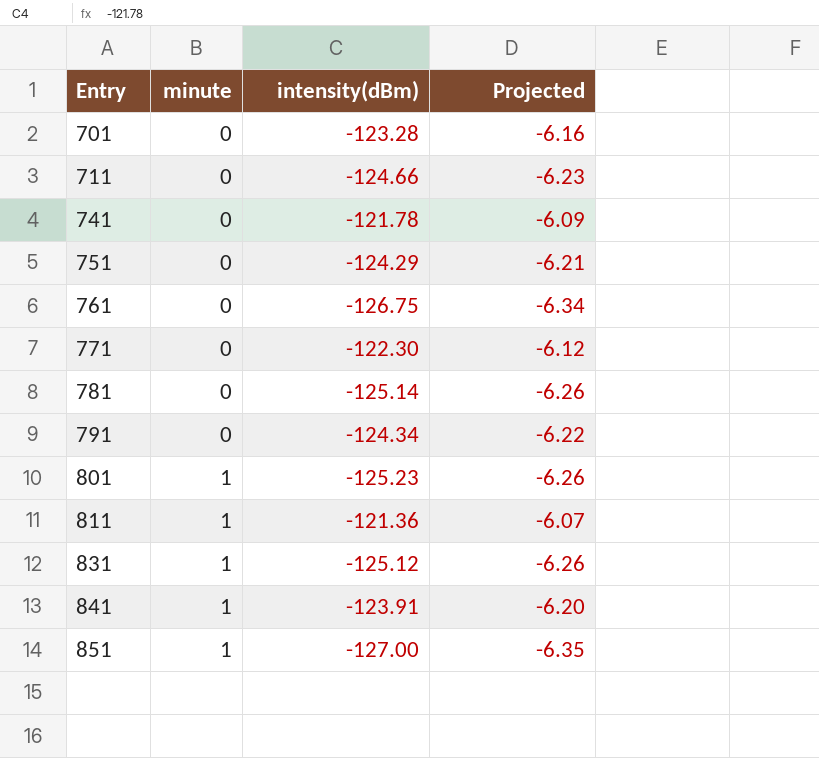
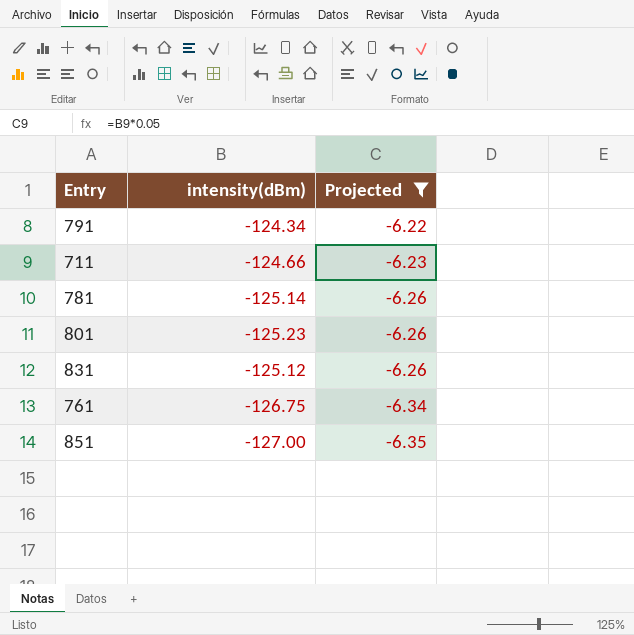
filter: none -> Projected <= -6.22
row order: Entry ascending -> Projected descending
column minute | position: 2 -> none

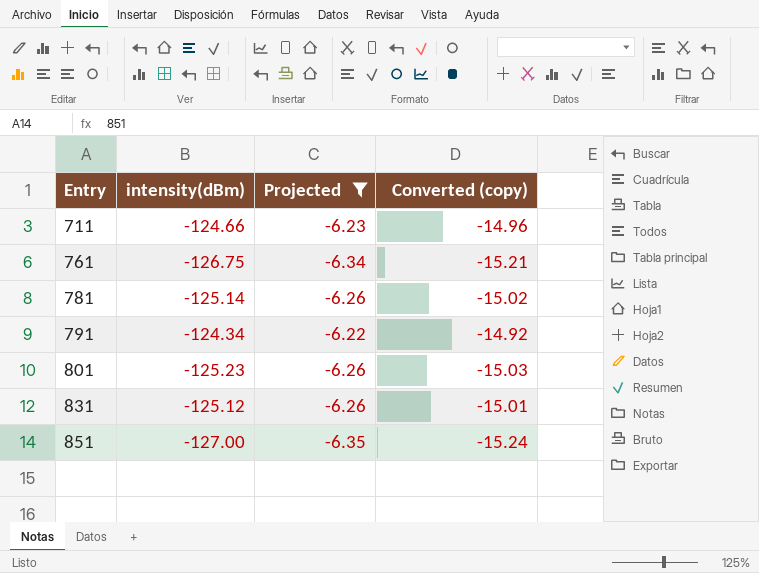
row order: Projected descending -> Entry ascending
column Converted (copy) | formula: none -> [intensity(dBm)] * 0.12

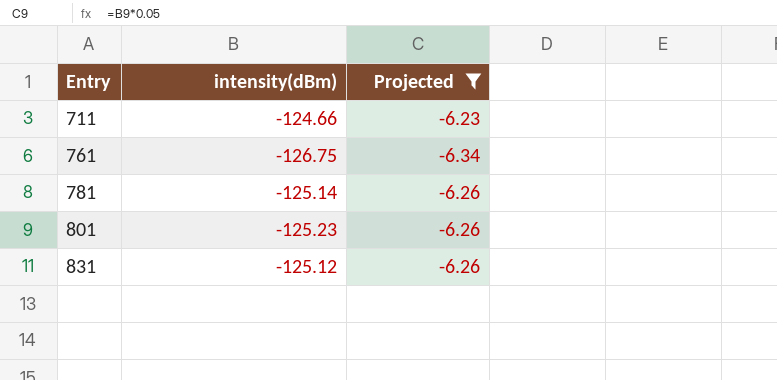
column Converted (copy) | formula: [intensity(dBm)] * 0.12 -> none
row 791: -124.34 | -6.22 | -14.92 -> none
row 851: -127.00 | -6.35 | -15.24 -> none

